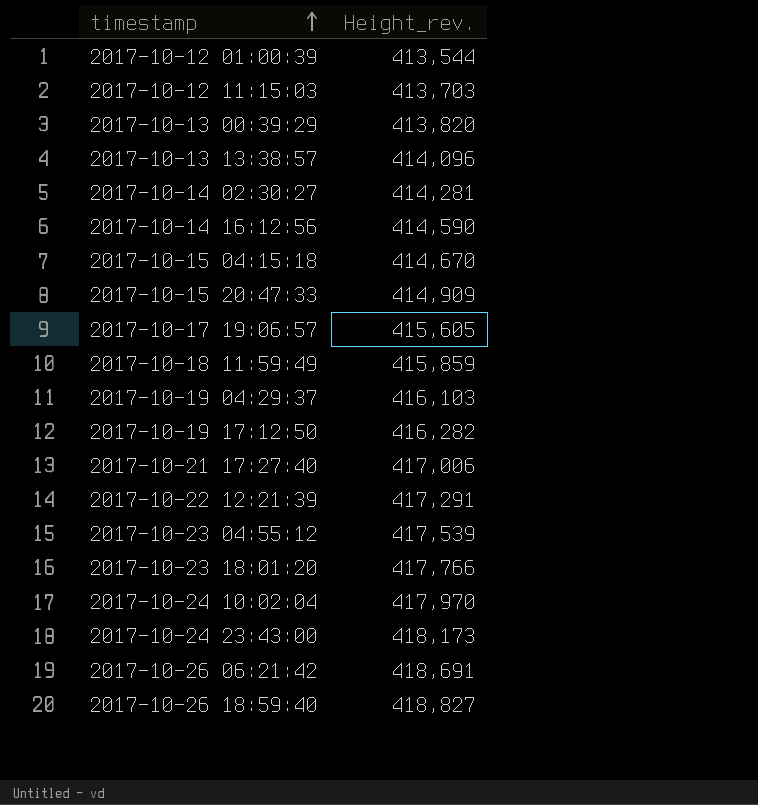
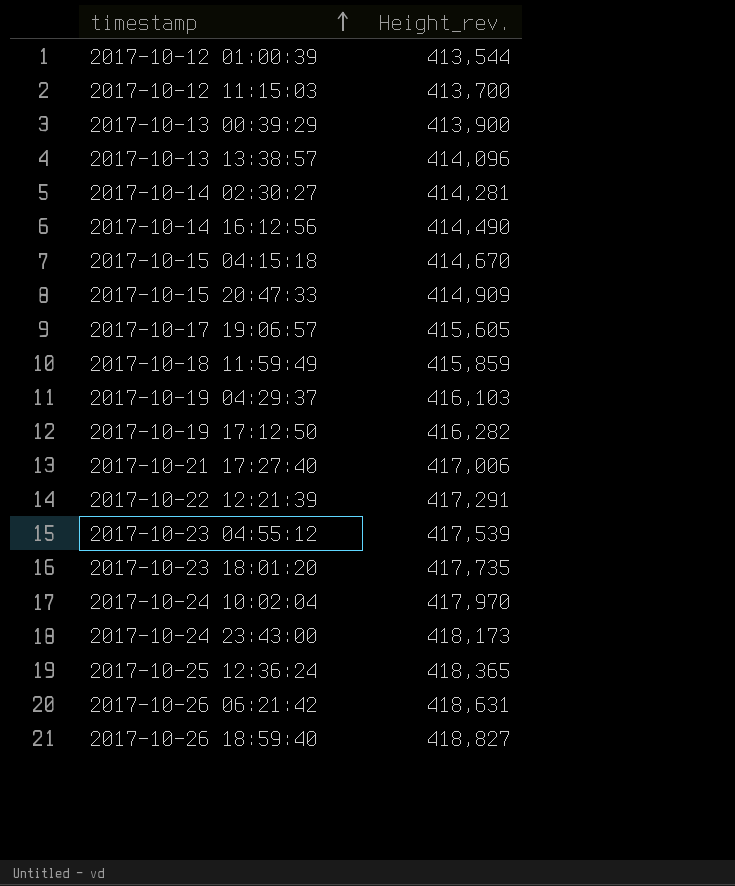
2017-10-12 11:15:03 | Height_rev.: 413,703 -> 413,700
2017-10-13 00:39:29 | Height_rev.: 413,820 -> 413,900
2017-10-14 16:12:56 | Height_rev.: 414,590 -> 414,490
2017-10-23 18:01:20 | Height_rev.: 417,766 -> 417,735
row 2017-10-25 12:36:24: none -> 418,365
2017-10-26 06:21:42 | Height_rev.: 418,691 -> 418,631

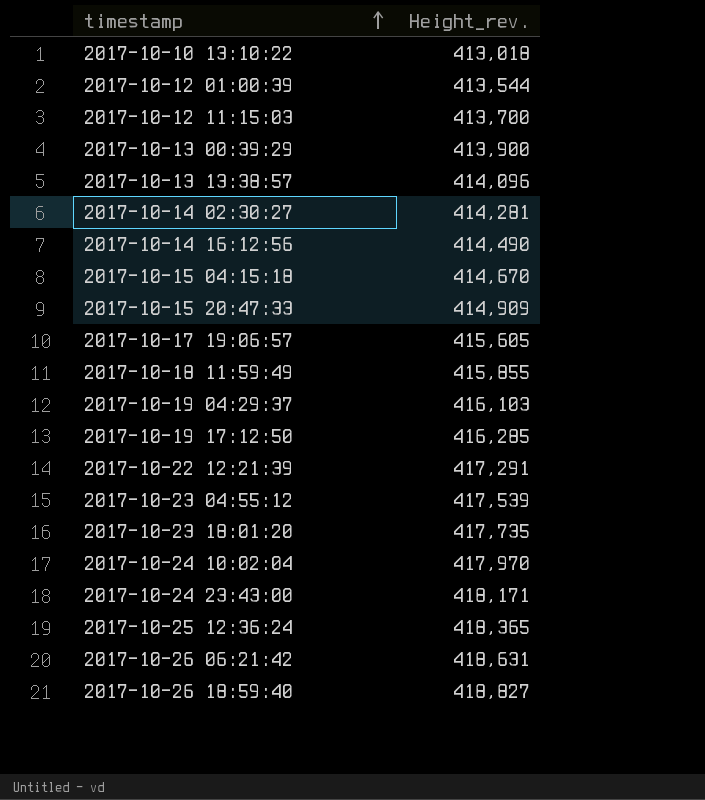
row 2017-10-21 17:27:40: 417,006 -> none
row 2017-10-10 13:10:22: none -> 413,018
2017-10-18 11:59:49 | Height_rev.: 415,859 -> 415,855
2017-10-19 17:12:50 | Height_rev.: 416,282 -> 416,285
2017-10-24 23:43:00 | Height_rev.: 418,173 -> 418,171

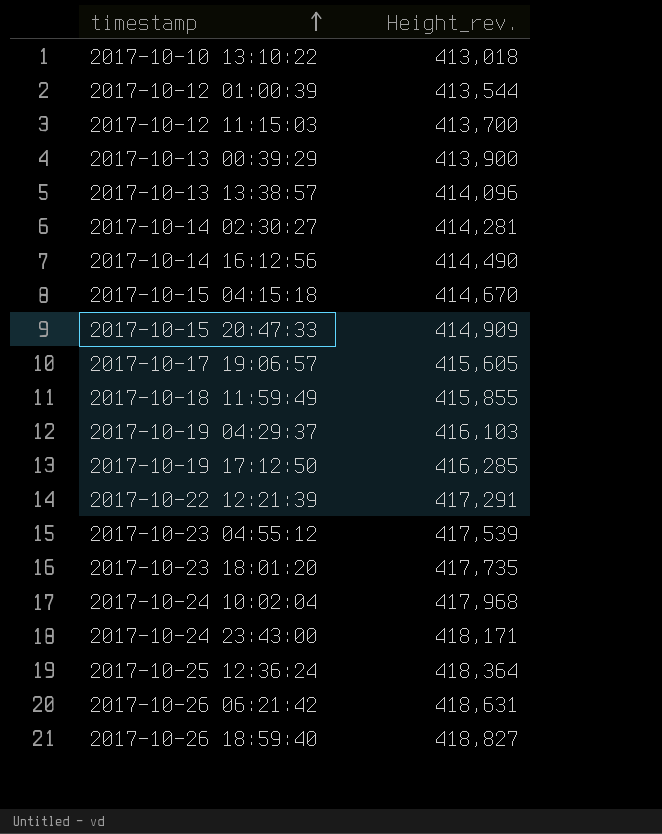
2017-10-24 10:02:04 | Height_rev.: 417,970 -> 417,968
2017-10-25 12:36:24 | Height_rev.: 418,365 -> 418,364

